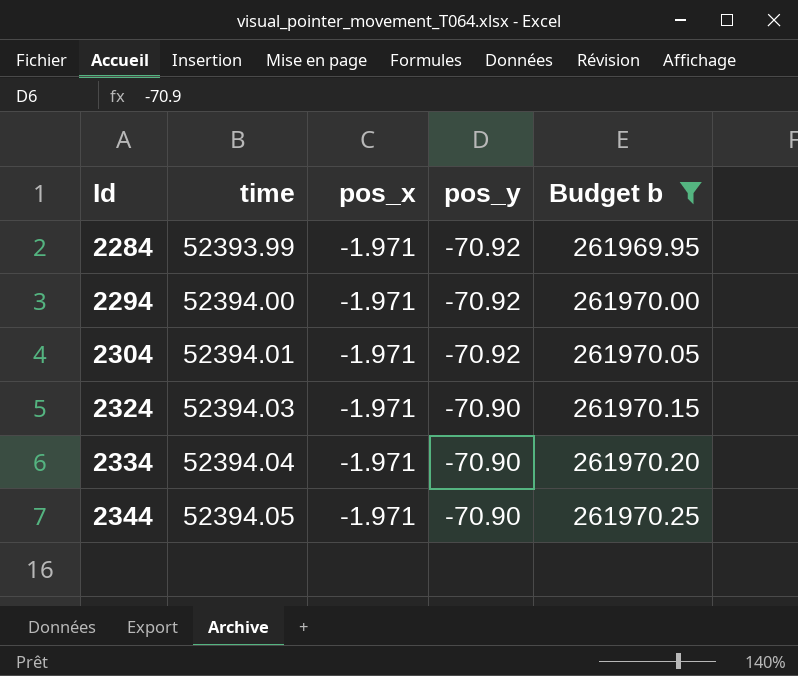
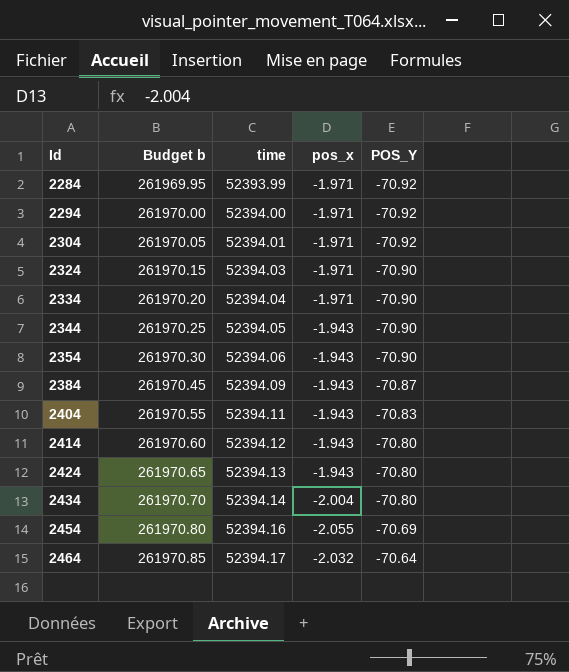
filter: Budget b <= 261970.25 -> none
column Budget b | position: 5 -> 2
column name: pos_y -> POS_Y
2344 | pos_x: -1.971 -> -1.943

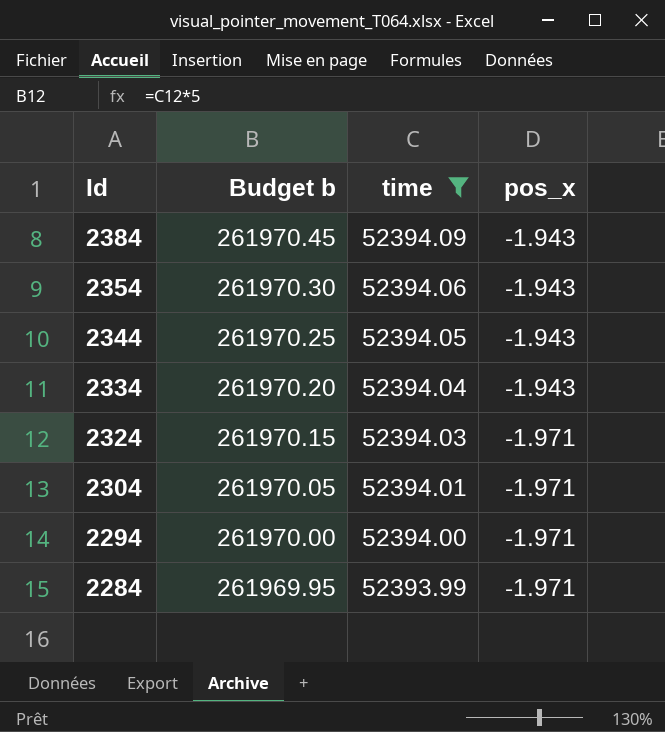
filter: none -> time <= 52394.09
row order: Id ascending -> Id descending
column POS_Y | position: 5 -> none
2334 | pos_x: -1.971 -> -1.943

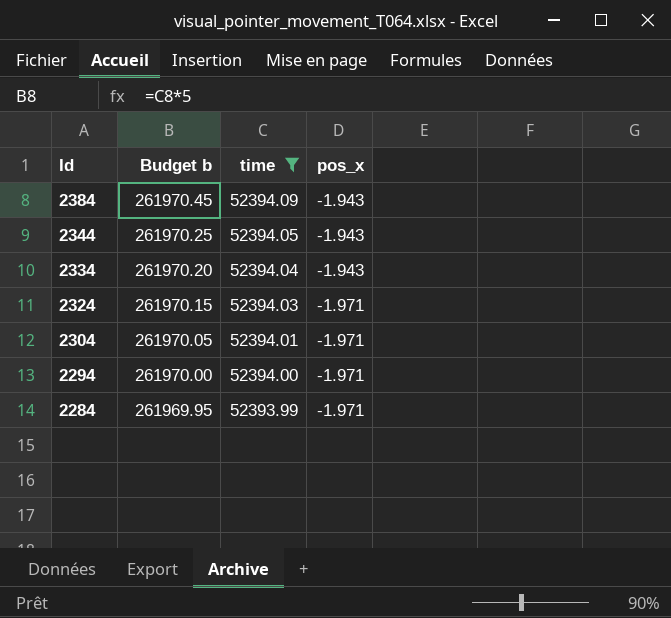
row 2354: 261970.30 | 52394.06 | -1.943 -> none

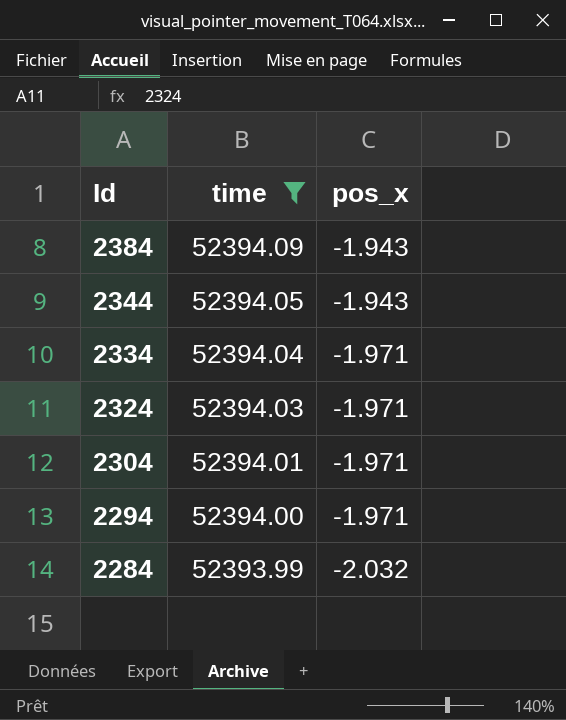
column Budget b | formula: [time] * 5 -> none
2334 | pos_x: -1.943 -> -1.971
2284 | pos_x: -1.971 -> -2.032

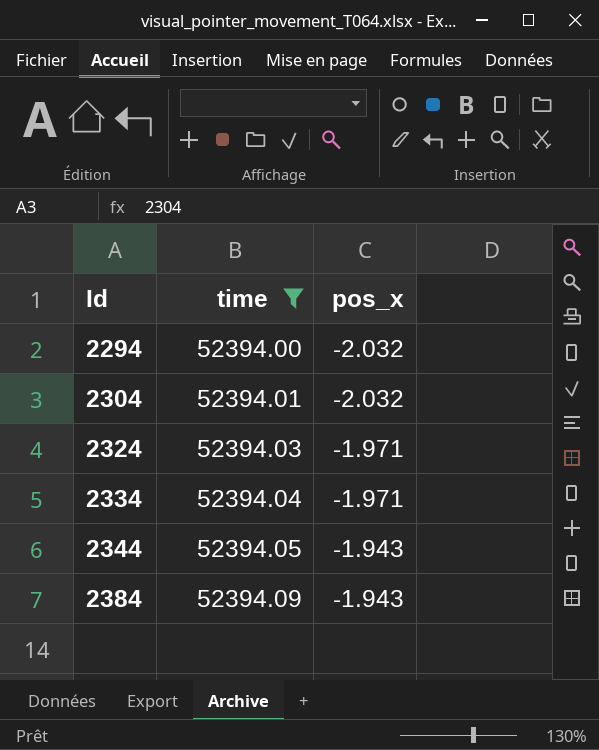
row order: Id descending -> Id ascending
row 2284: 52393.99 | -2.032 -> none
2294 | pos_x: -1.971 -> -2.032
2304 | pos_x: -1.971 -> -2.032

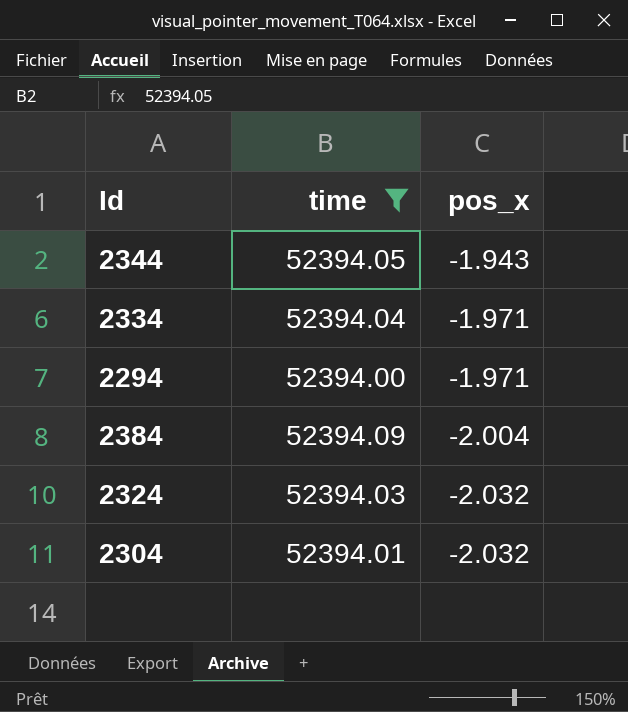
row order: Id ascending -> pos_x descending
2294 | pos_x: -2.032 -> -1.971
2384 | pos_x: -1.943 -> -2.004
2324 | pos_x: -1.971 -> -2.032

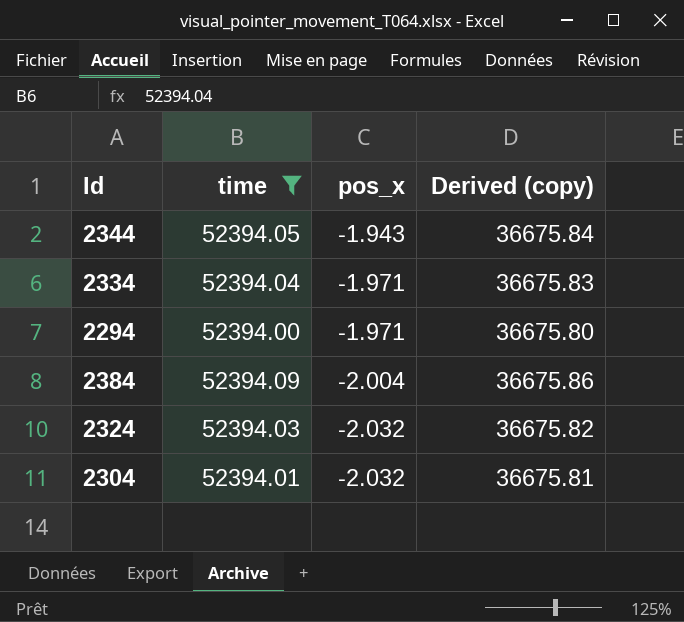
column Derived (copy) | formula: none -> [time] * 0.7

